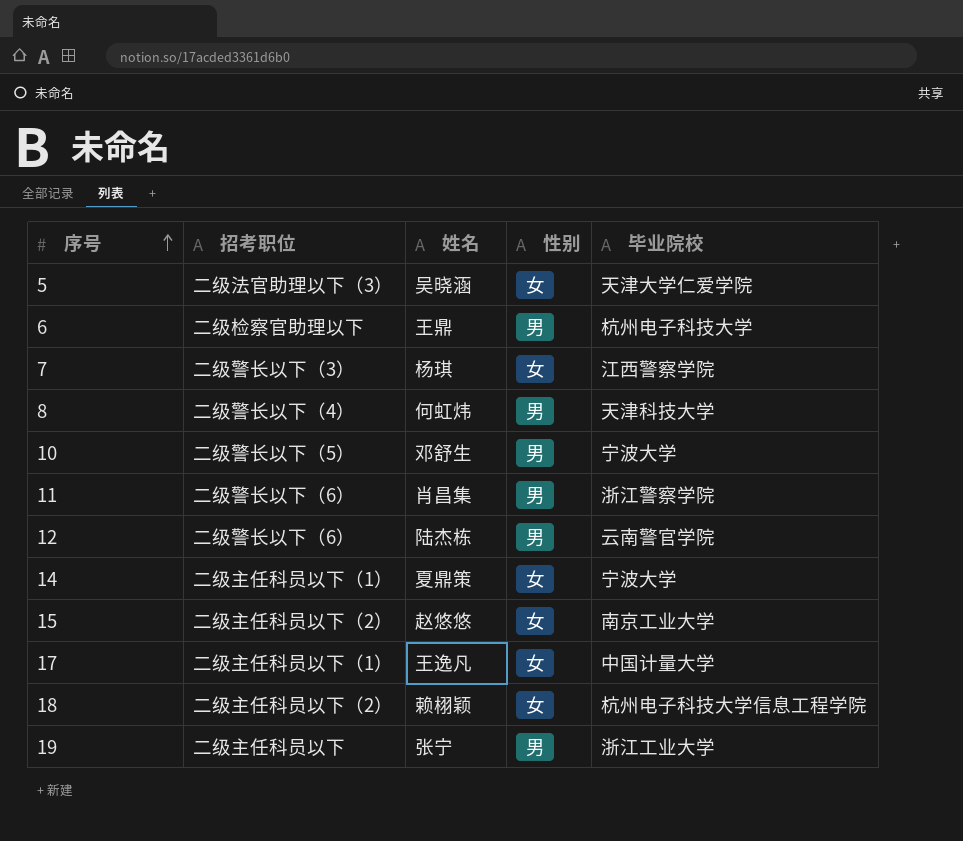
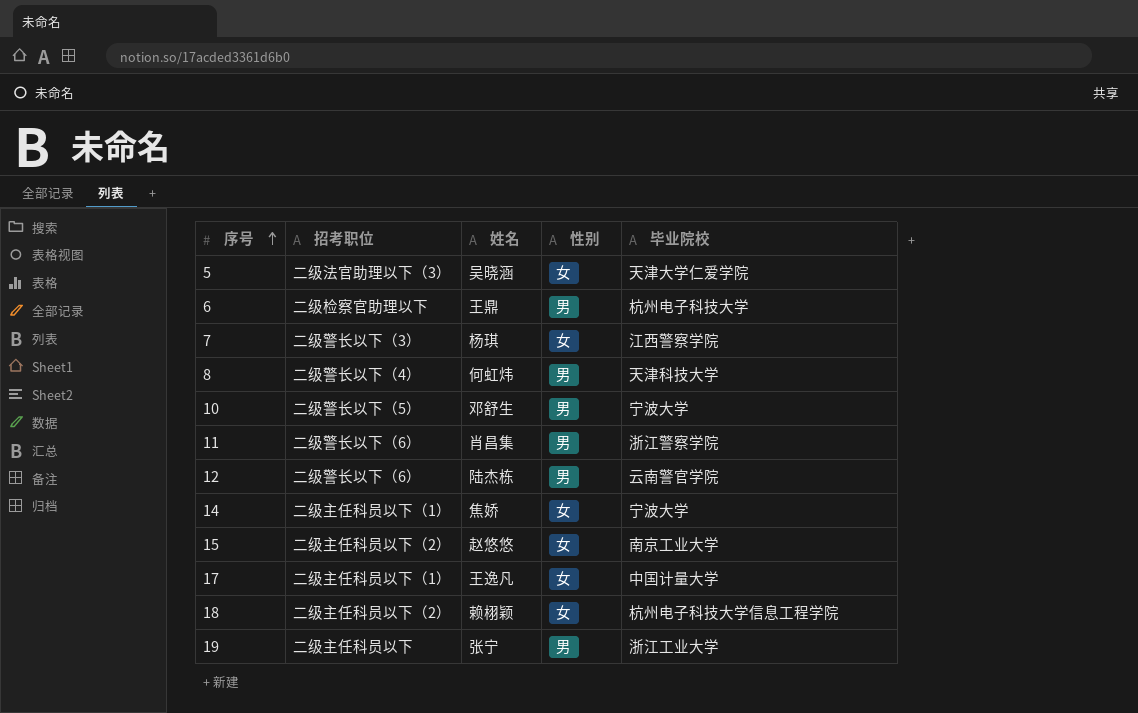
14 | 姓名: 夏鼎策 -> 焦娇

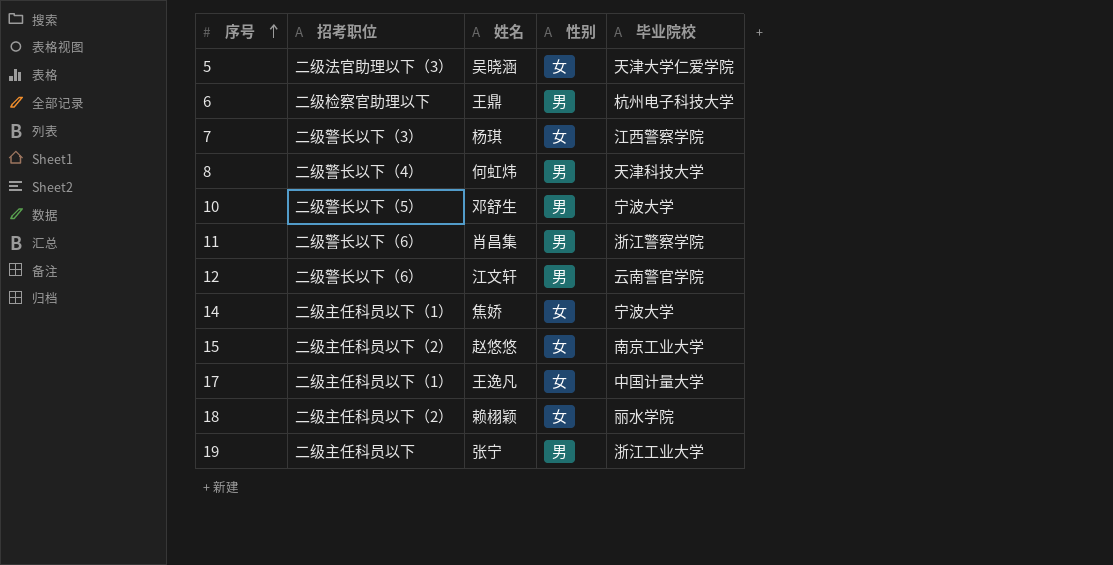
12 | 姓名: 陆杰栋 -> 江文轩
18 | 毕业院校: 杭州电子科技大学信息工程学院 -> 丽水学院

